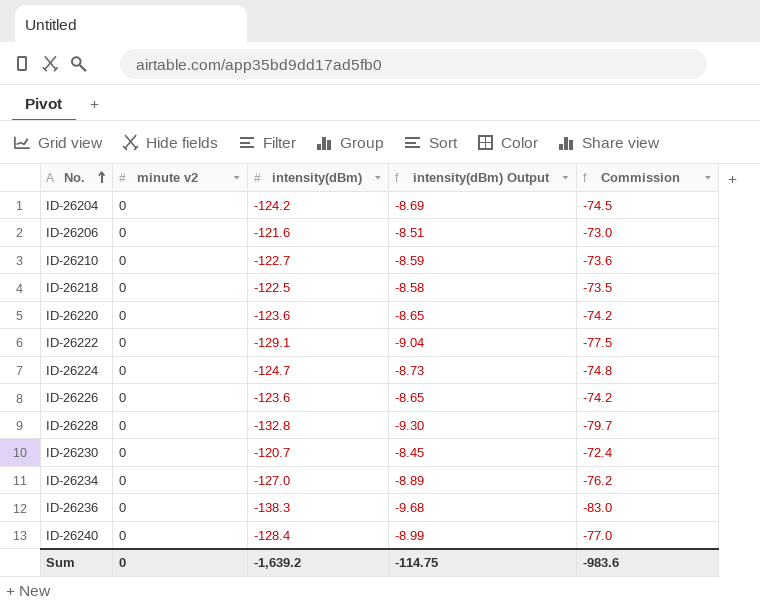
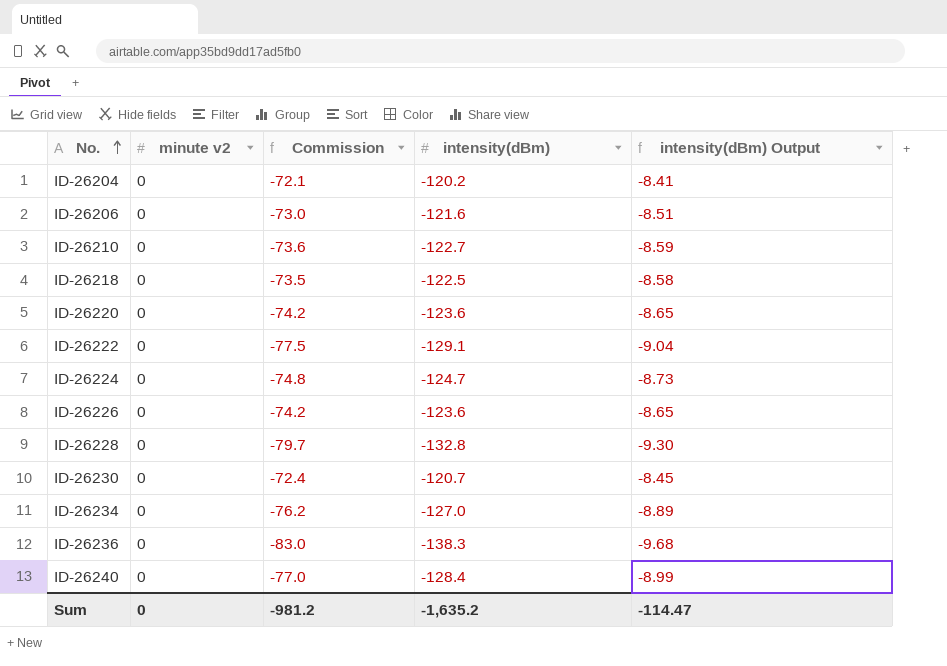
column Commission | position: 5 -> 3
ID-26204 | Commission: -74.5 -> -72.1
ID-26204 | intensity(dBm): -124.2 -> -120.2
ID-26204 | intensity(dBm) Output: -8.69 -> -8.41
Sum | Commission: -983.6 -> -981.2
Sum | intensity(dBm): -1,639.2 -> -1,635.2
Sum | intensity(dBm) Output: -114.75 -> -114.47

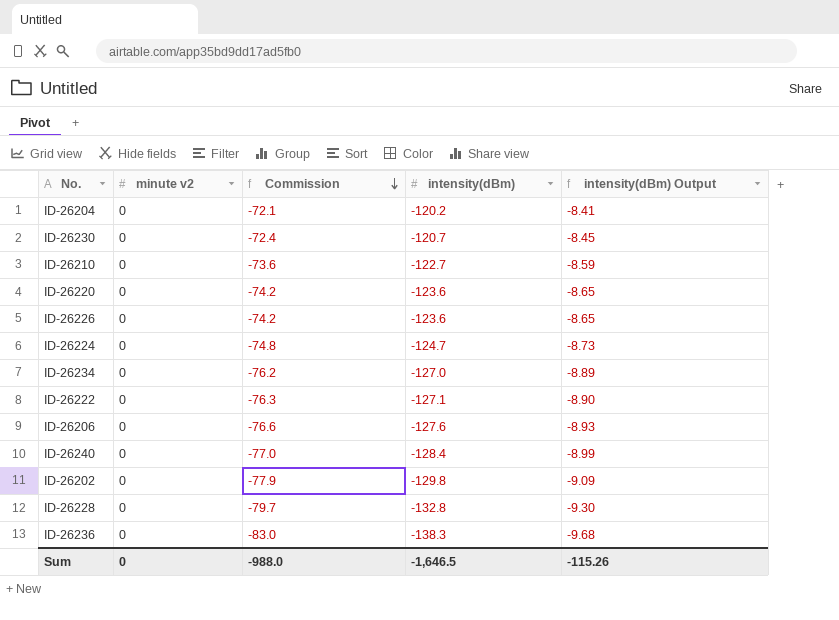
row order: No. ascending -> Commission descending
row ID-26218: 0 | -73.5 | -122.5 | -8.58 -> none
ID-26222 | Commission: -77.5 -> -76.3
ID-26222 | intensity(dBm): -129.1 -> -127.1
ID-26222 | intensity(dBm) Output: -9.04 -> -8.90
ID-26206 | Commission: -73.0 -> -76.6
ID-26206 | intensity(dBm): -121.6 -> -127.6
ID-26206 | intensity(dBm) Output: -8.51 -> -8.93
row ID-26202: none -> 0 | -77.9 | -129.8 | -9.09
Sum | Commission: -981.2 -> -988.0
Sum | intensity(dBm): -1,635.2 -> -1,646.5
Sum | intensity(dBm) Output: -114.47 -> -115.26

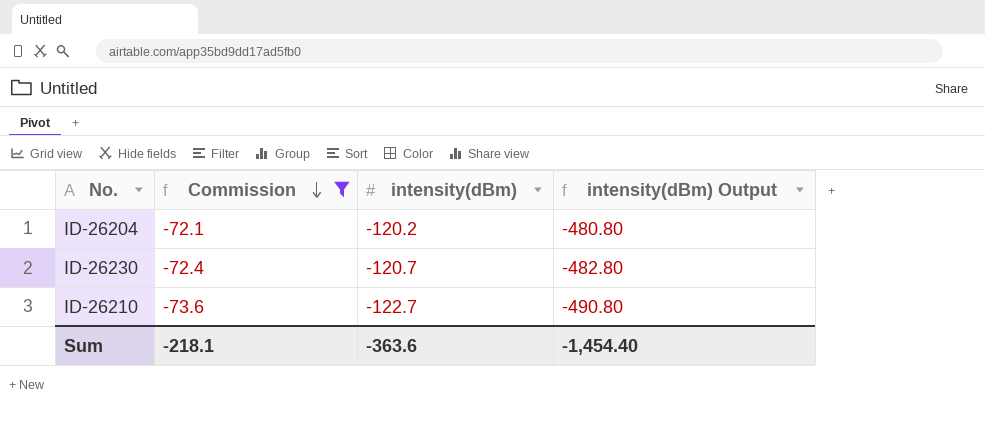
filter: none -> Commission >= -73.6
column minute v2 | position: 2 -> none
column intensity(dBm) Output | formula: [intensity(dBm)] * 0.07 -> [intensity(dBm)] * 4
Sum | Commission: -988.0 -> -218.1
Sum | intensity(dBm): -1,646.5 -> -363.6
Sum | intensity(dBm) Output: -115.26 -> -1,454.40

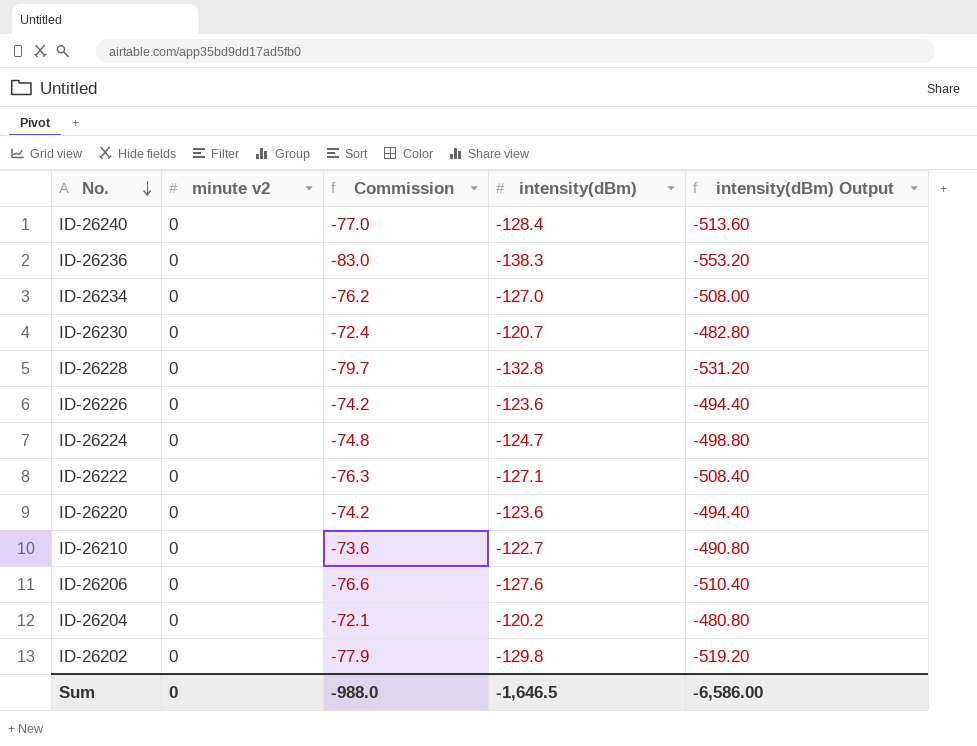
filter: Commission >= -73.6 -> none
row order: Commission descending -> No. descending
column minute v2 | position: none -> 2
Sum | Commission: -218.1 -> -988.0
Sum | intensity(dBm): -363.6 -> -1,646.5
Sum | intensity(dBm) Output: -1,454.40 -> -6,586.00

